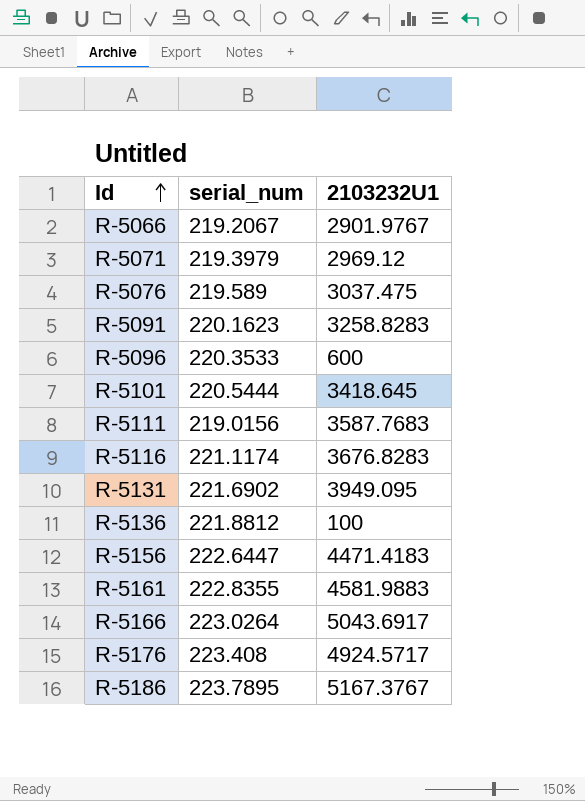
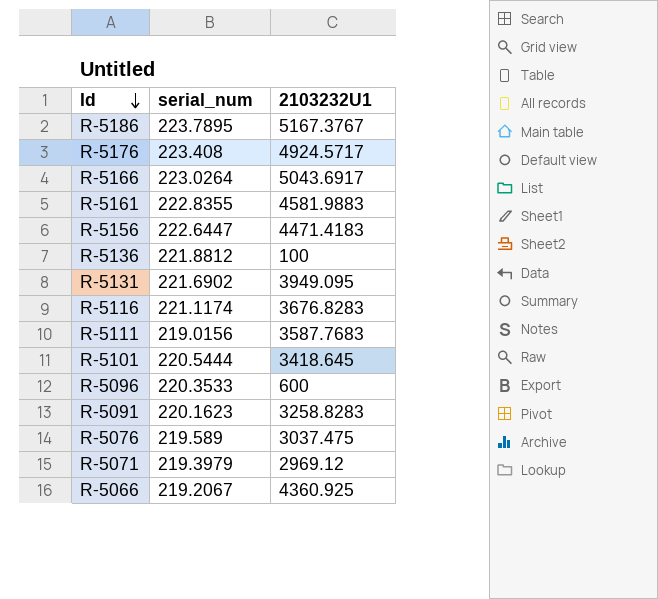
row order: Id ascending -> Id descending
R-5066 | 2103232U1: 2901.9767 -> 4360.925

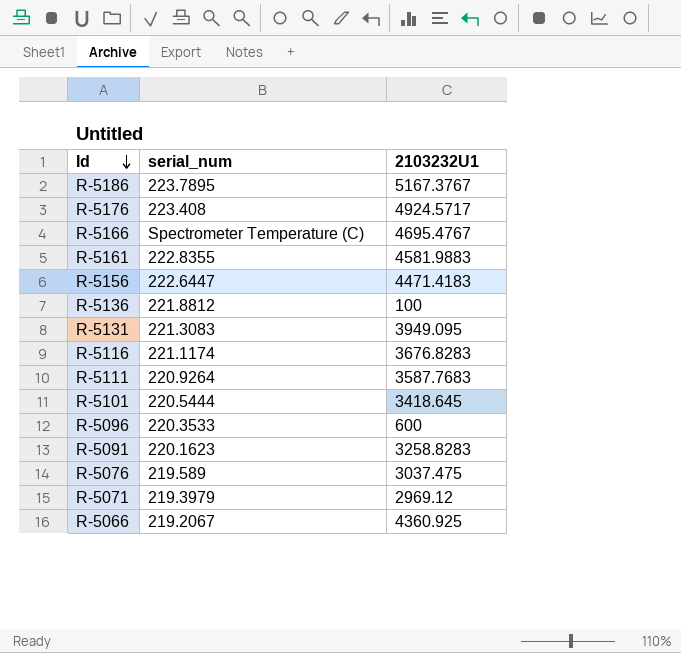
R-5166 | serial_num: 223.0264 -> Spectrometer Temperature (C)
R-5166 | 2103232U1: 5043.6917 -> 4695.4767
R-5131 | serial_num: 221.6902 -> 221.3083
R-5111 | serial_num: 219.0156 -> 220.9264

